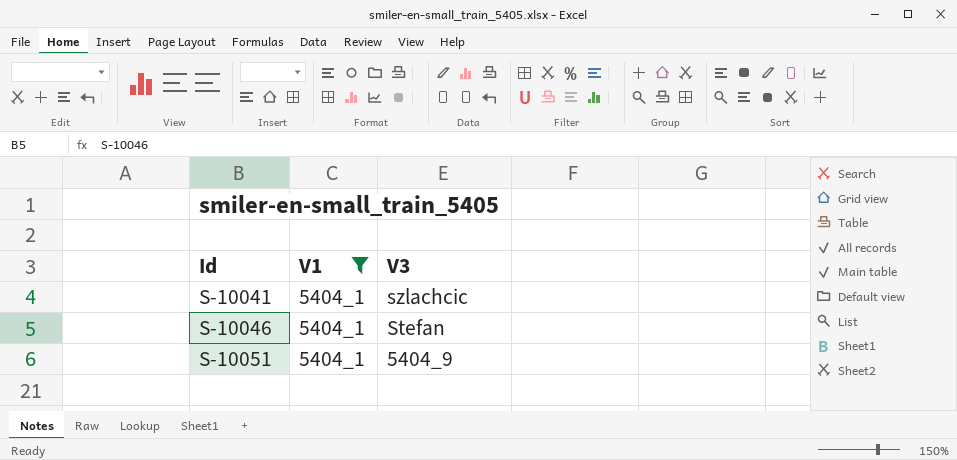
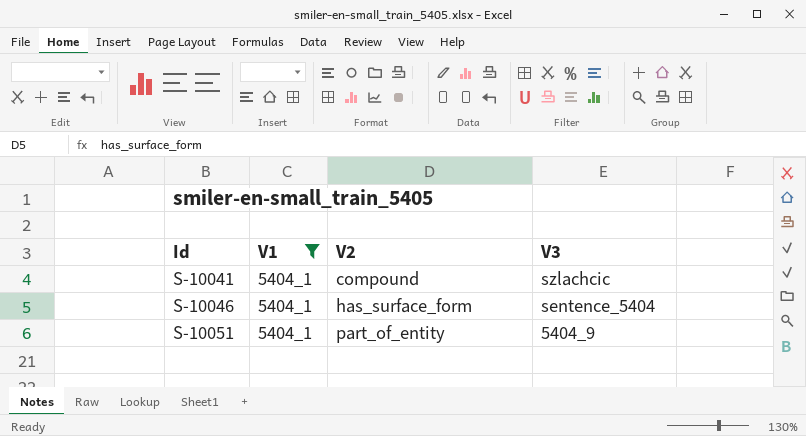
column V2 | position: none -> 3
S-10046 | V3: Stefan -> sentence_5404

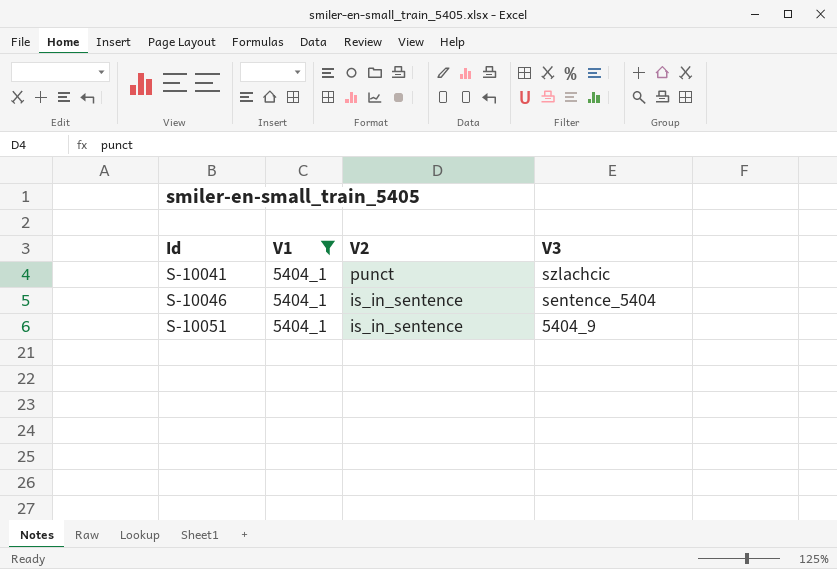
S-10041 | V2: compound -> punct
S-10046 | V2: has_surface_form -> is_in_sentence
S-10051 | V2: part_of_entity -> is_in_sentence

